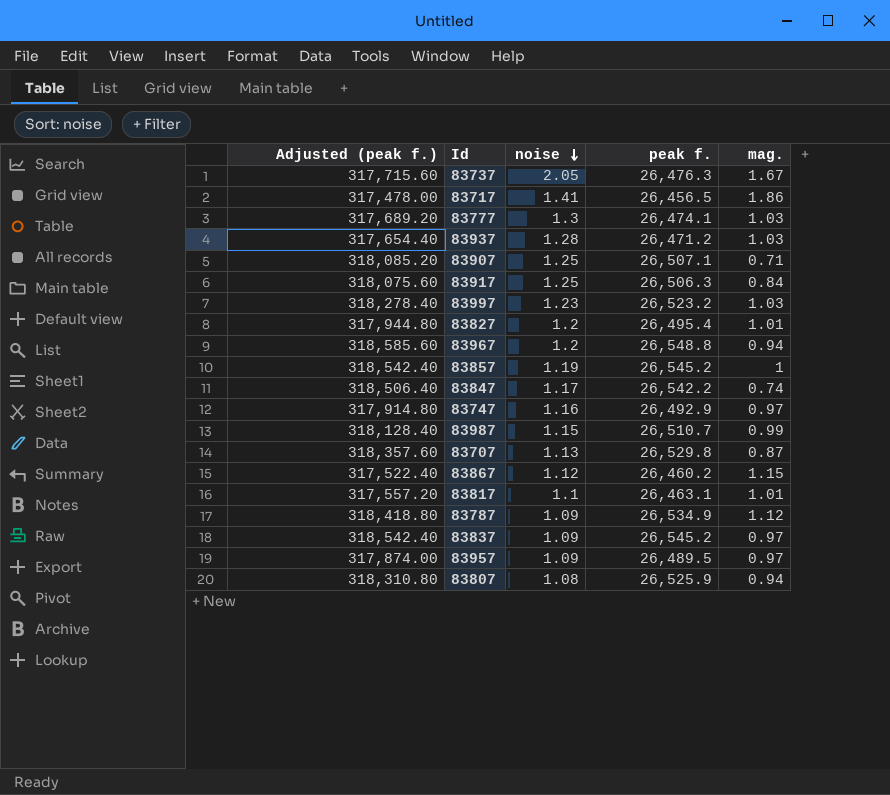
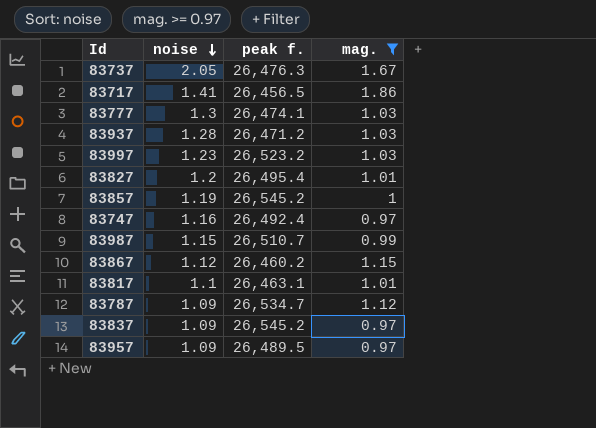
filter: none -> mag. >= 0.97
column Adjusted (peak f.) | formula: [peak f.] * 12 -> none
83747 | peak f.: 26,492.9 -> 26,492.4
83787 | peak f.: 26,534.9 -> 26,534.7

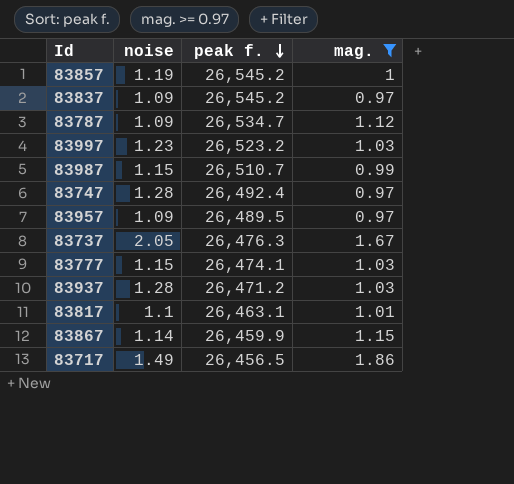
row order: noise descending -> peak f. descending
row 83827: 1.2 | 26,495.4 | 1.01 -> none
83747 | noise: 1.16 -> 1.28
83777 | noise: 1.3 -> 1.15
83867 | noise: 1.12 -> 1.14
83867 | peak f.: 26,460.2 -> 26,459.9
83717 | noise: 1.41 -> 1.49

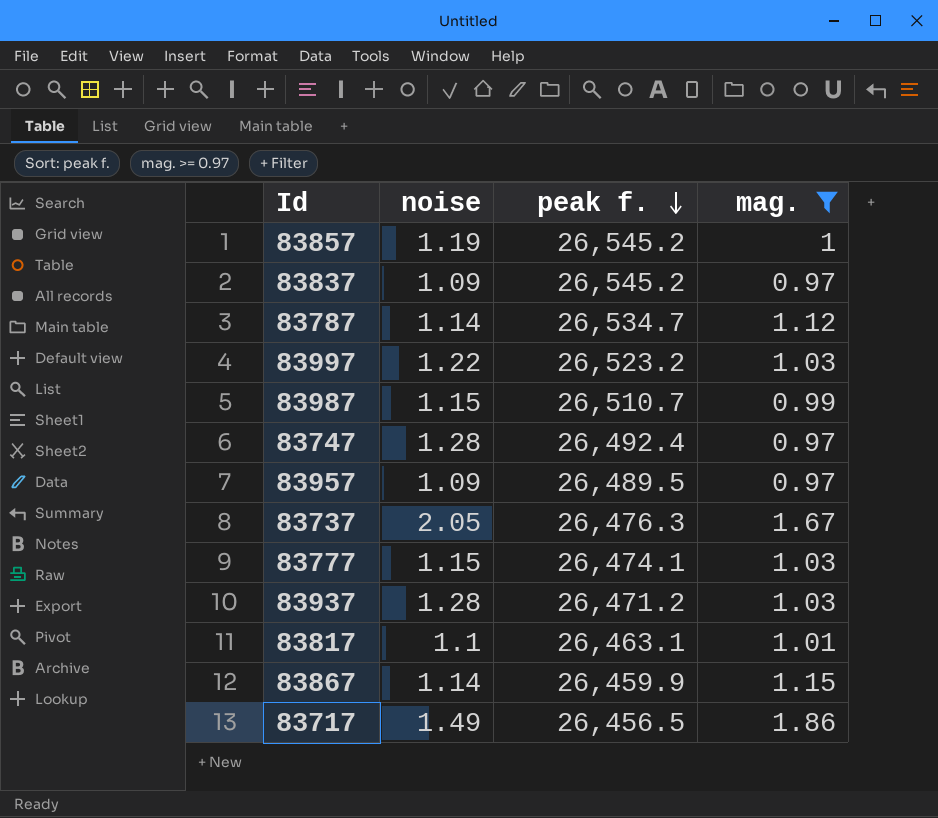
83787 | noise: 1.09 -> 1.14
83997 | noise: 1.23 -> 1.22

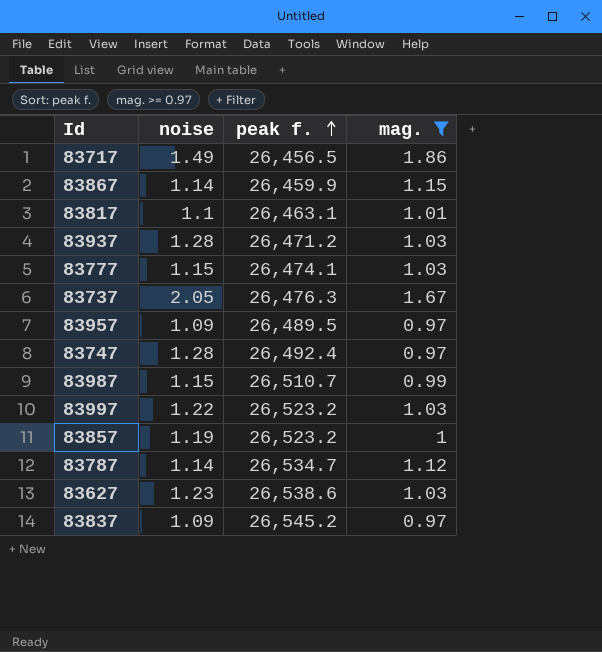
row order: peak f. descending -> peak f. ascending
83857 | peak f.: 26,545.2 -> 26,523.2
row 83627: none -> 1.23 | 26,538.6 | 1.03

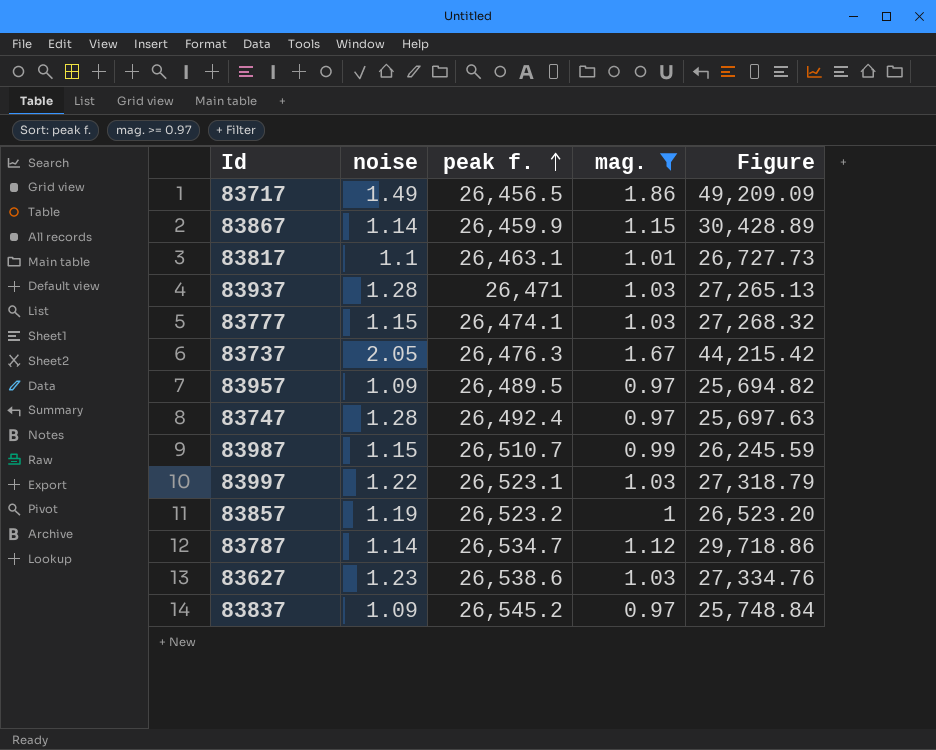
column Figure | formula: none -> [peak f.] * [mag.]
83937 | peak f.: 26,471.2 -> 26,471
83997 | peak f.: 26,523.2 -> 26,523.1

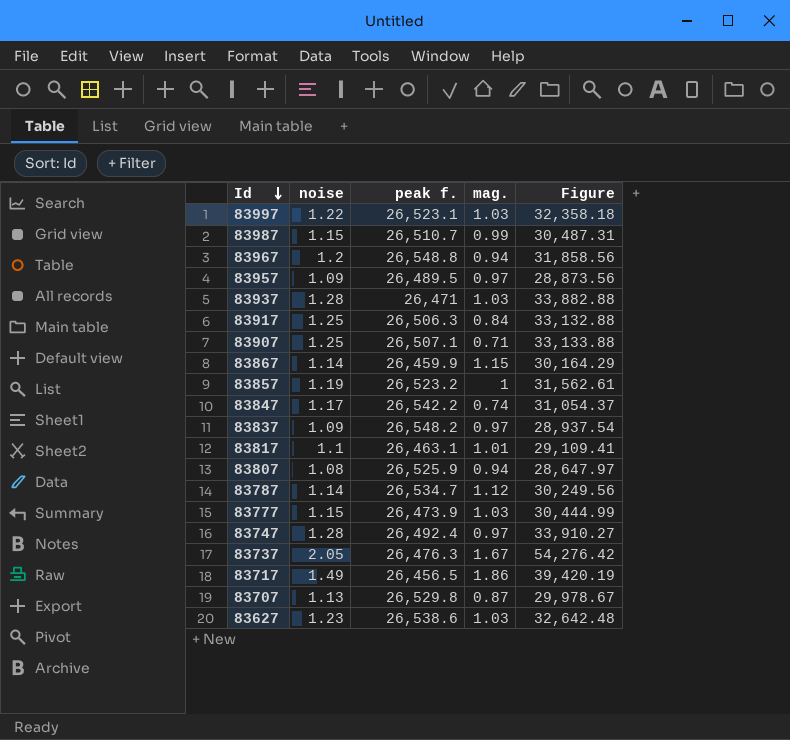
filter: mag. >= 0.97 -> none
row order: peak f. ascending -> Id descending
column Figure | formula: [peak f.] * [mag.] -> [noise] * [peak f.]
83837 | peak f.: 26,545.2 -> 26,548.2
83777 | peak f.: 26,474.1 -> 26,473.9

